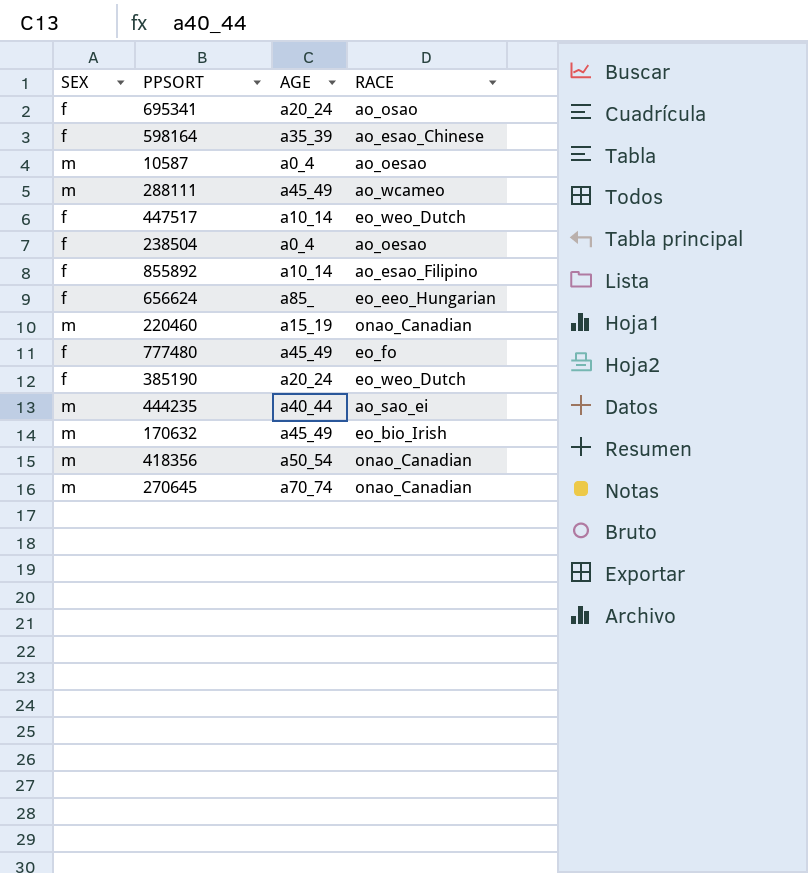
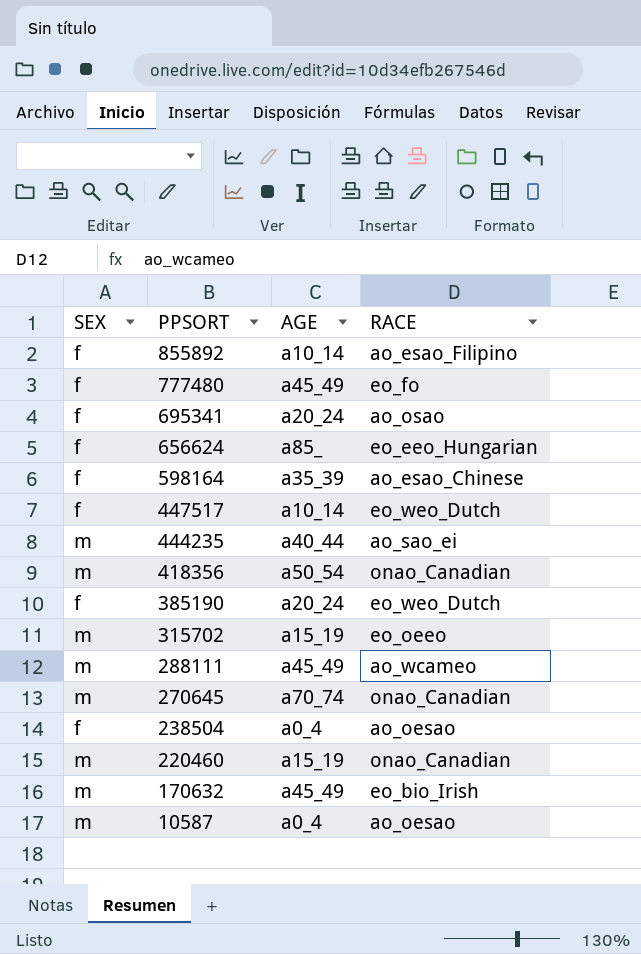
row order: none -> PPSORT descending
row 315702: none -> m | a15_19 | eo_oeeo

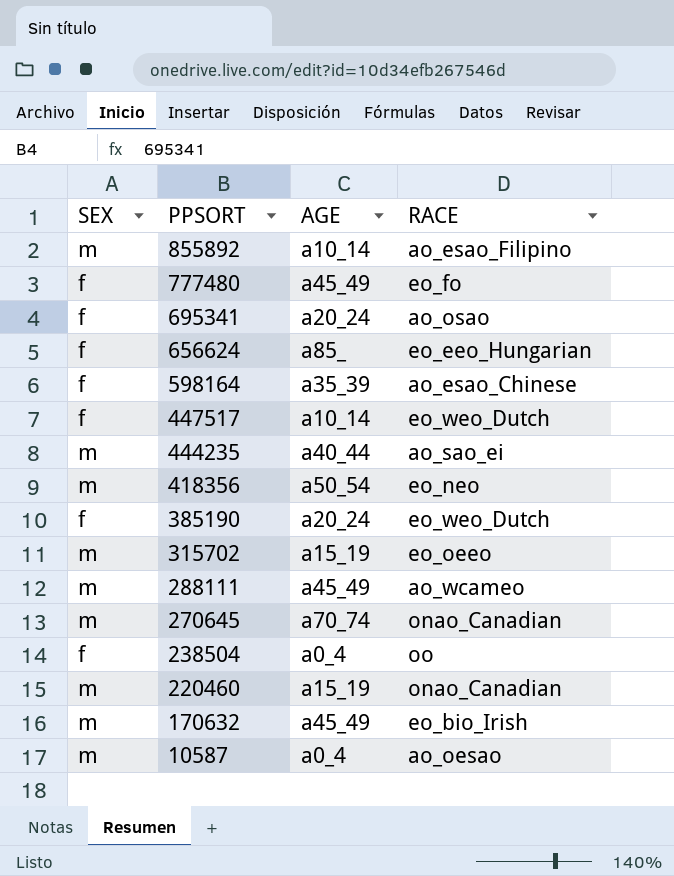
855892 | SEX: f -> m
418356 | RACE: onao_Canadian -> eo_neo
238504 | RACE: ao_oesao -> oo

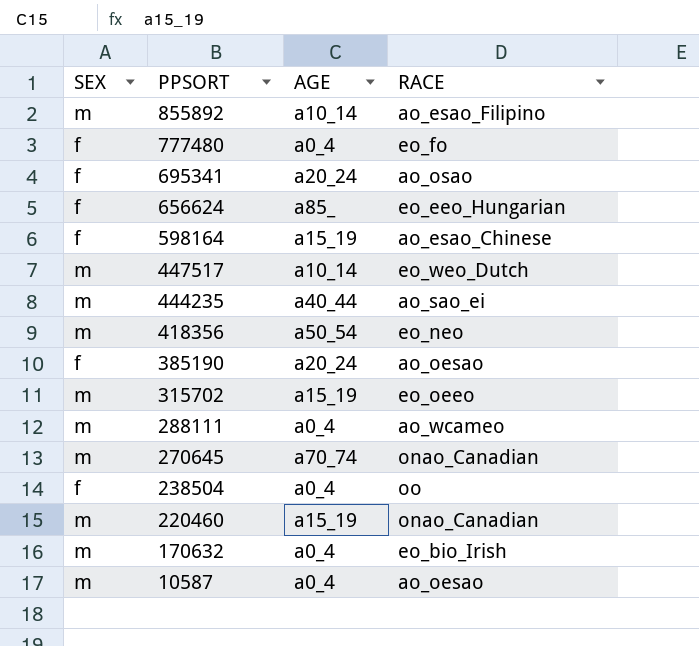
777480 | AGE: a45_49 -> a0_4
598164 | AGE: a35_39 -> a15_19
447517 | SEX: f -> m
385190 | RACE: eo_weo_Dutch -> ao_oesao
288111 | AGE: a45_49 -> a0_4
170632 | AGE: a45_49 -> a0_4

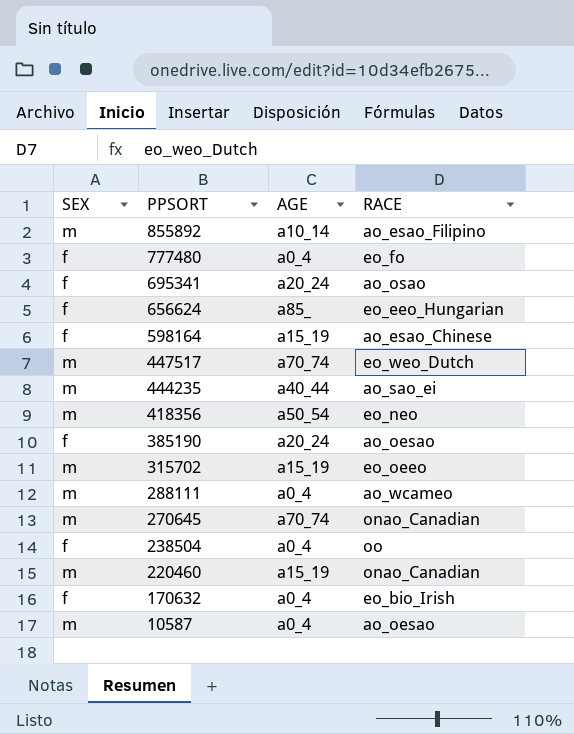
447517 | AGE: a10_14 -> a70_74
170632 | SEX: m -> f

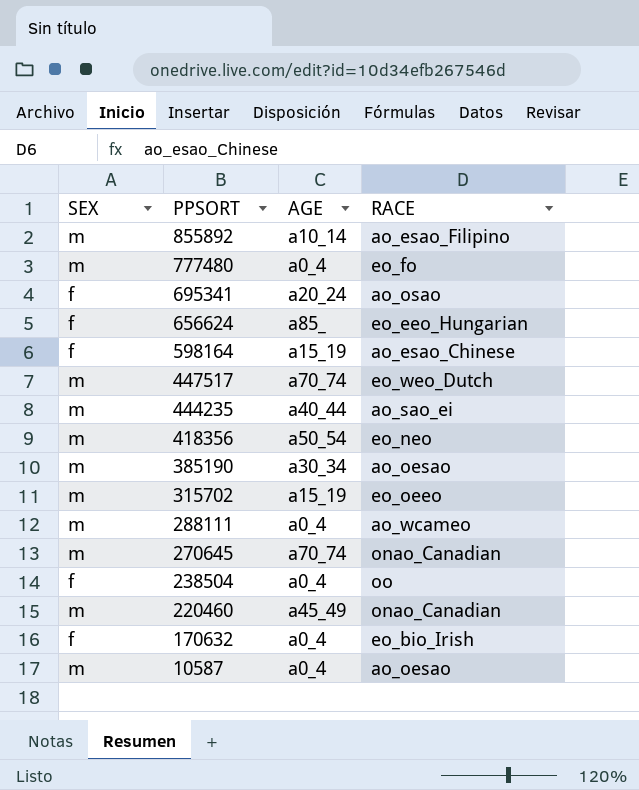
777480 | SEX: f -> m
385190 | SEX: f -> m
385190 | AGE: a20_24 -> a30_34
220460 | AGE: a15_19 -> a45_49

